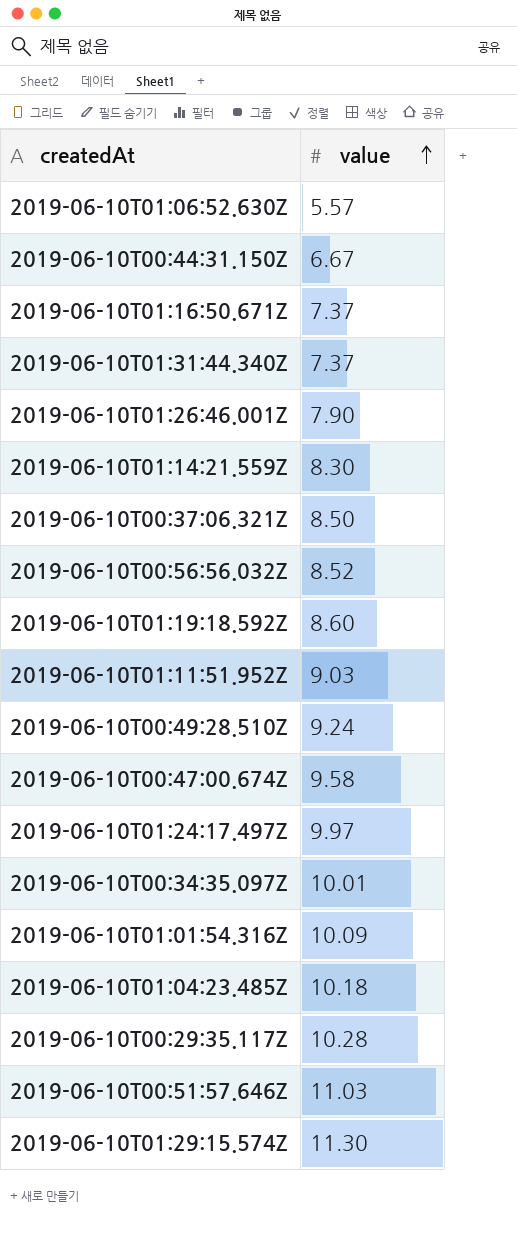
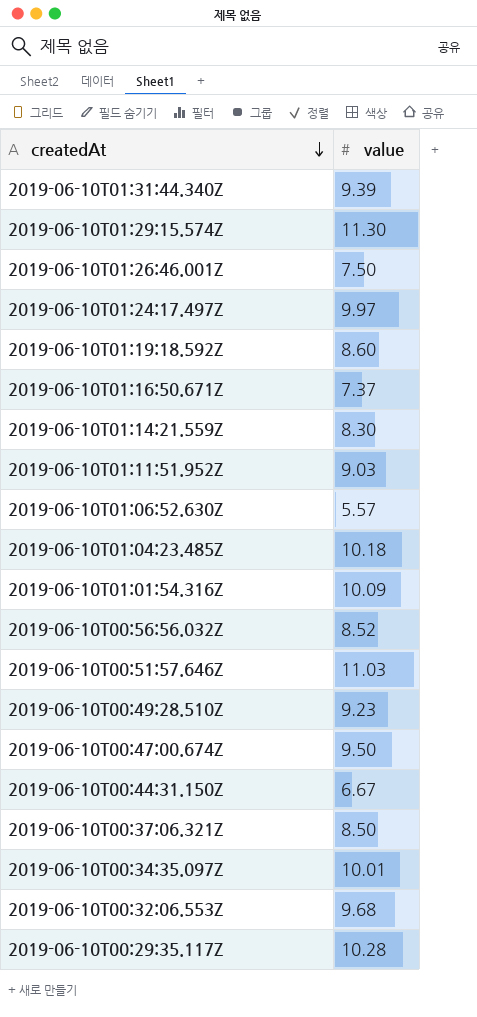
row order: value ascending -> createdAt descending
2019-06-10T01:31:44.340Z | value: 7.37 -> 9.39
2019-06-10T01:26:46.001Z | value: 7.90 -> 7.50
2019-06-10T00:49:28.510Z | value: 9.24 -> 9.23
2019-06-10T00:47:00.674Z | value: 9.58 -> 9.50
row 2019-06-10T00:32:06.553Z: none -> 9.68

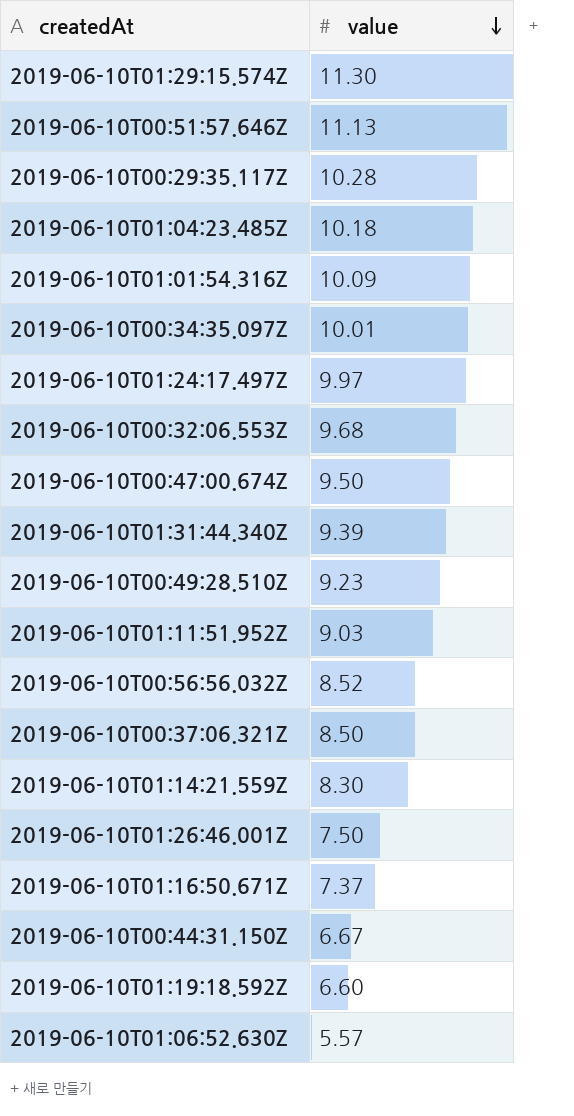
row order: createdAt descending -> value descending
2019-06-10T00:51:57.646Z | value: 11.03 -> 11.13
2019-06-10T01:19:18.592Z | value: 8.60 -> 6.60

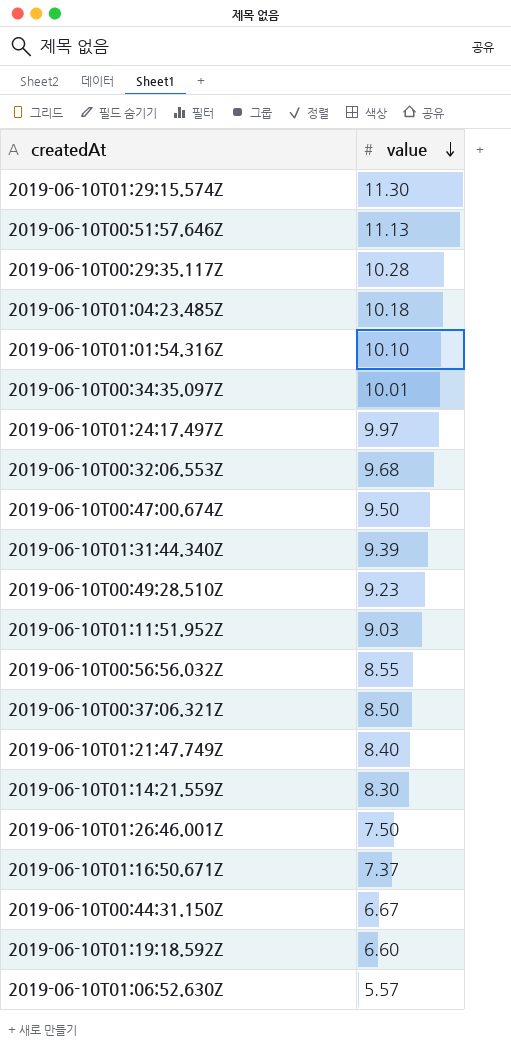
2019-06-10T01:01:54.316Z | value: 10.09 -> 10.10
2019-06-10T00:56:56.032Z | value: 8.52 -> 8.55
row 2019-06-10T01:21:47.749Z: none -> 8.40

